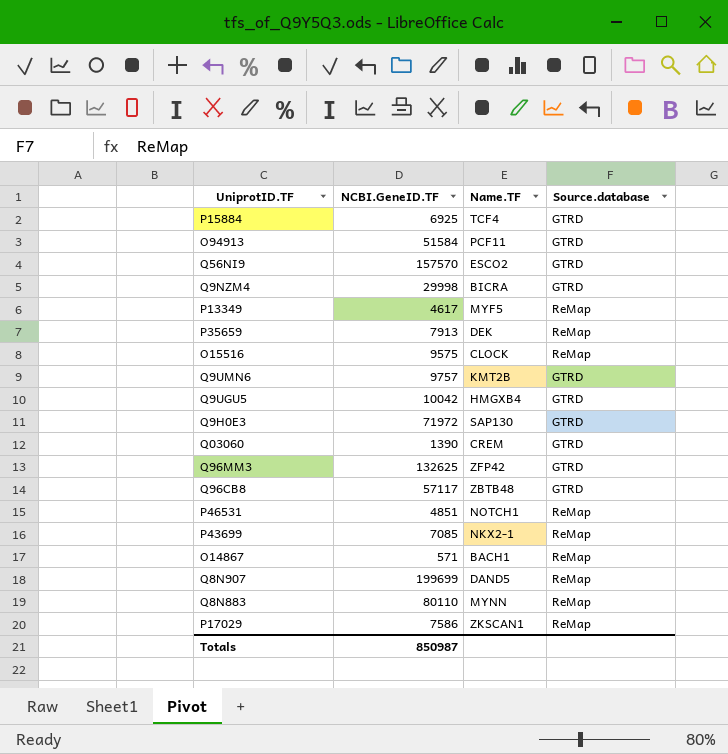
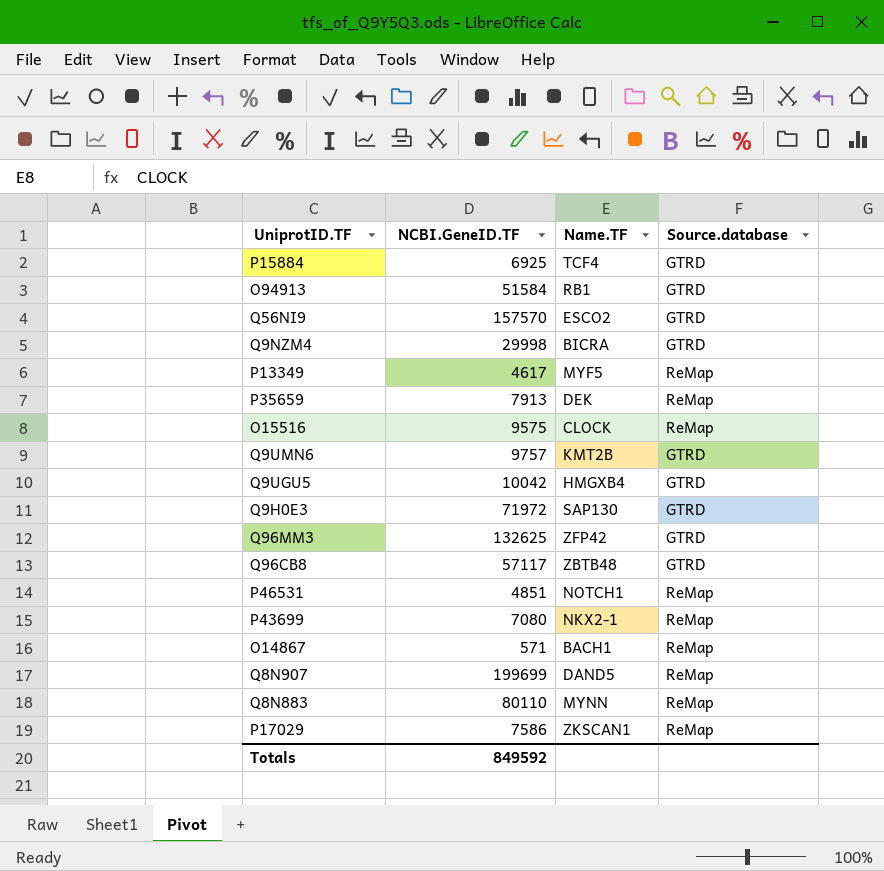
row Q03060: 1390 | CREM | GTRD -> none
O94913 | Name.TF: PCF11 -> RB1
P43699 | NCBI.GeneID.TF: 7085 -> 7080
Totals | NCBI.GeneID.TF: 850987 -> 849592

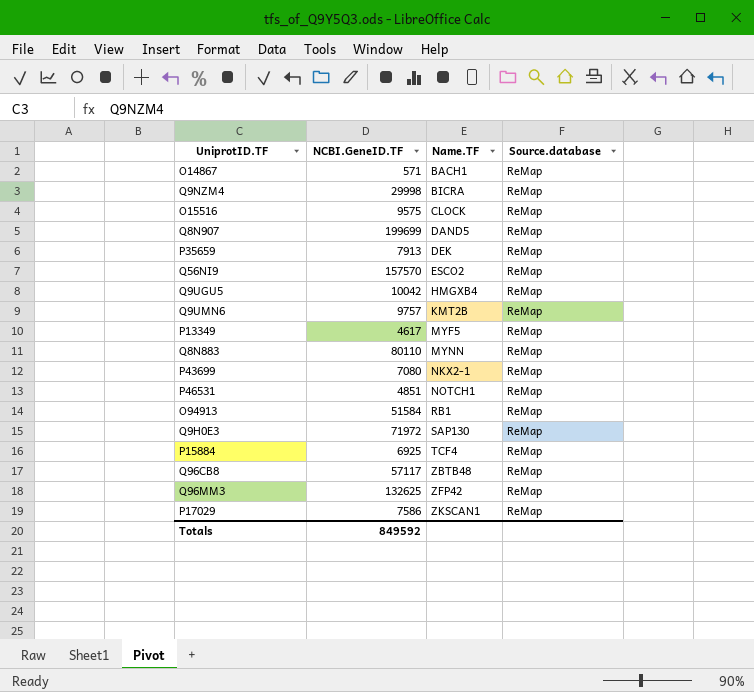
row order: none -> Name.TF ascending
Q9NZM4 | Source.database: GTRD -> ReMap
Q56NI9 | Source.database: GTRD -> ReMap
Q9UGU5 | Source.database: GTRD -> ReMap
Q9UMN6 | Source.database: GTRD -> ReMap
O94913 | Source.database: GTRD -> ReMap
Q9H0E3 | Source.database: GTRD -> ReMap
P15884 | Source.database: GTRD -> ReMap
Q96CB8 | Source.database: GTRD -> ReMap
Q96MM3 | Source.database: GTRD -> ReMap

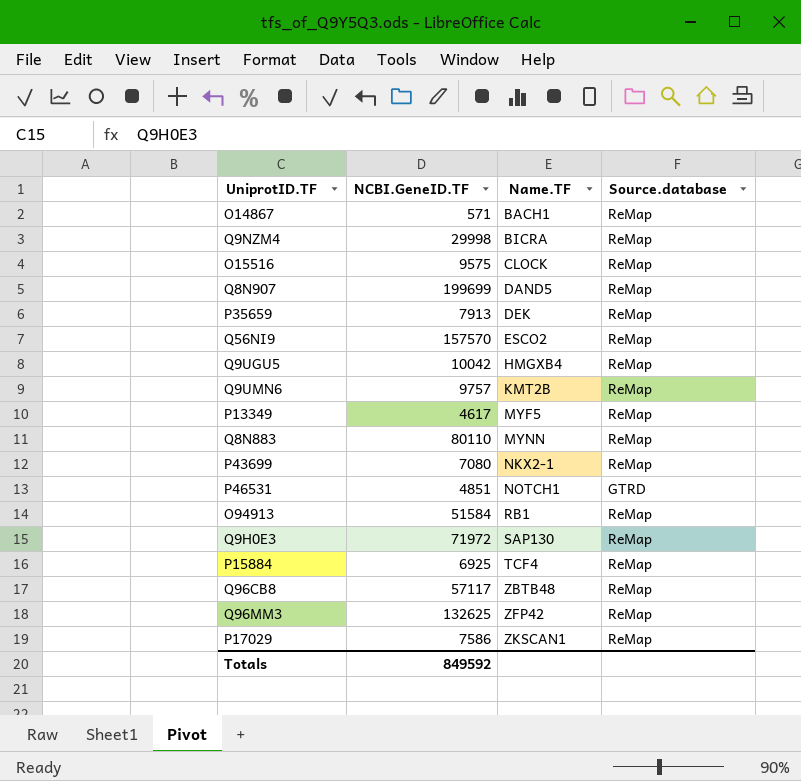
P46531 | Source.database: ReMap -> GTRD

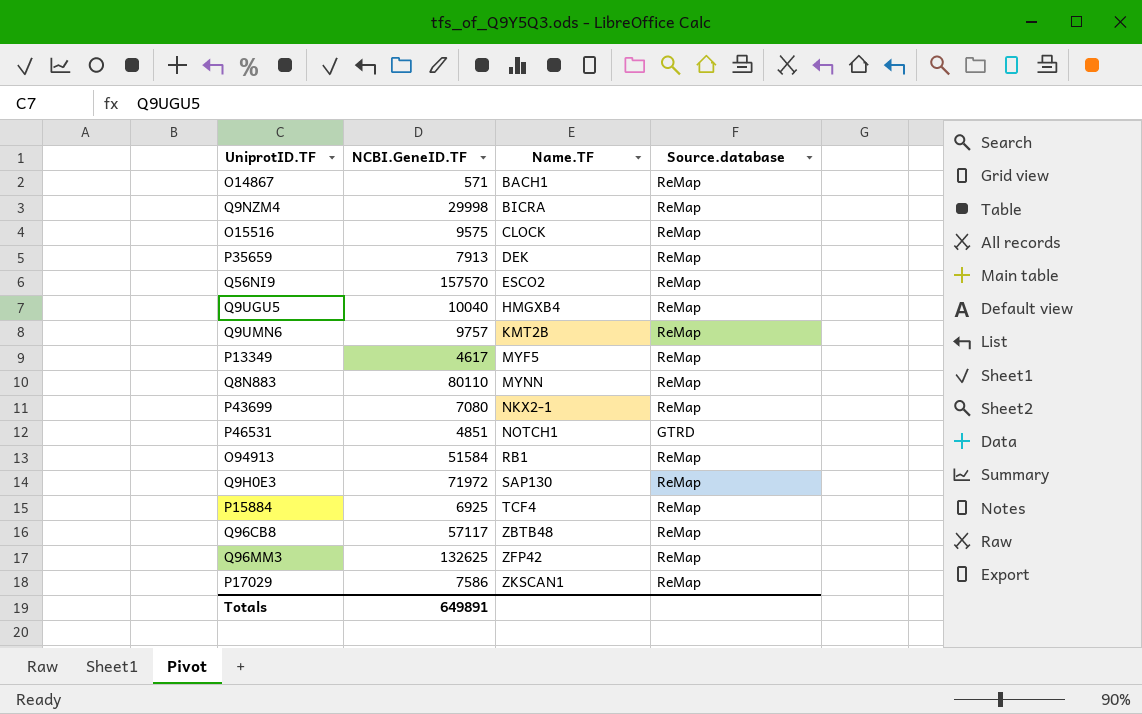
row Q8N907: 199699 | DAND5 | ReMap -> none
Q9UGU5 | NCBI.GeneID.TF: 10042 -> 10040
Totals | NCBI.GeneID.TF: 849592 -> 649891

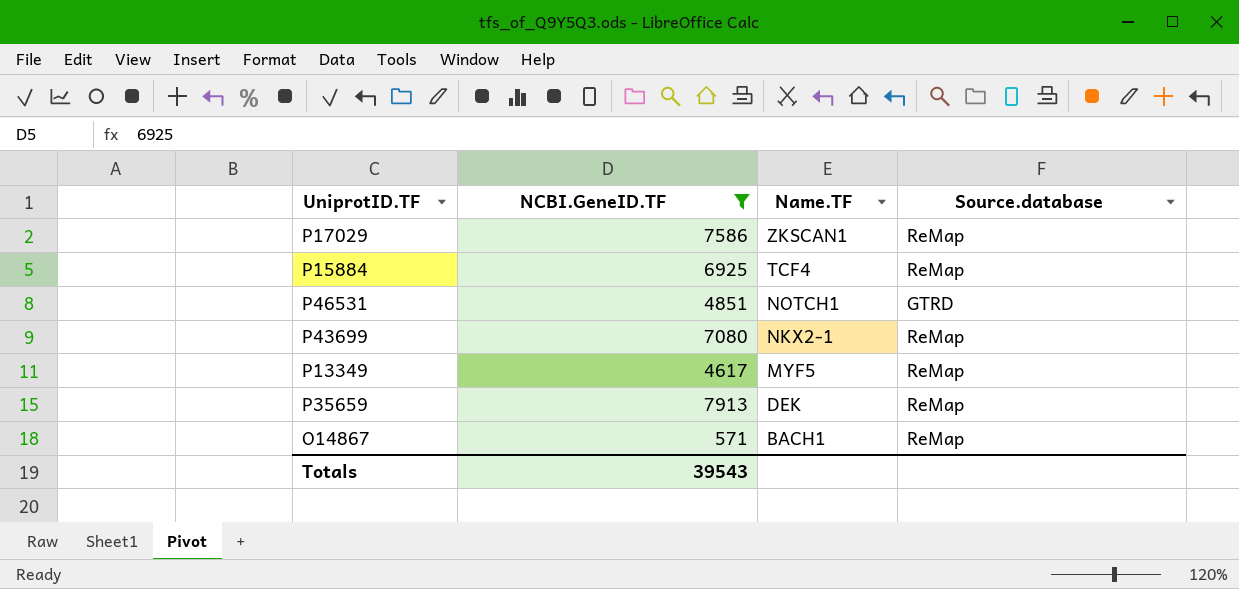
filter: none -> NCBI.GeneID.TF <= 7913
row order: Name.TF ascending -> Name.TF descending
Totals | NCBI.GeneID.TF: 649891 -> 39543

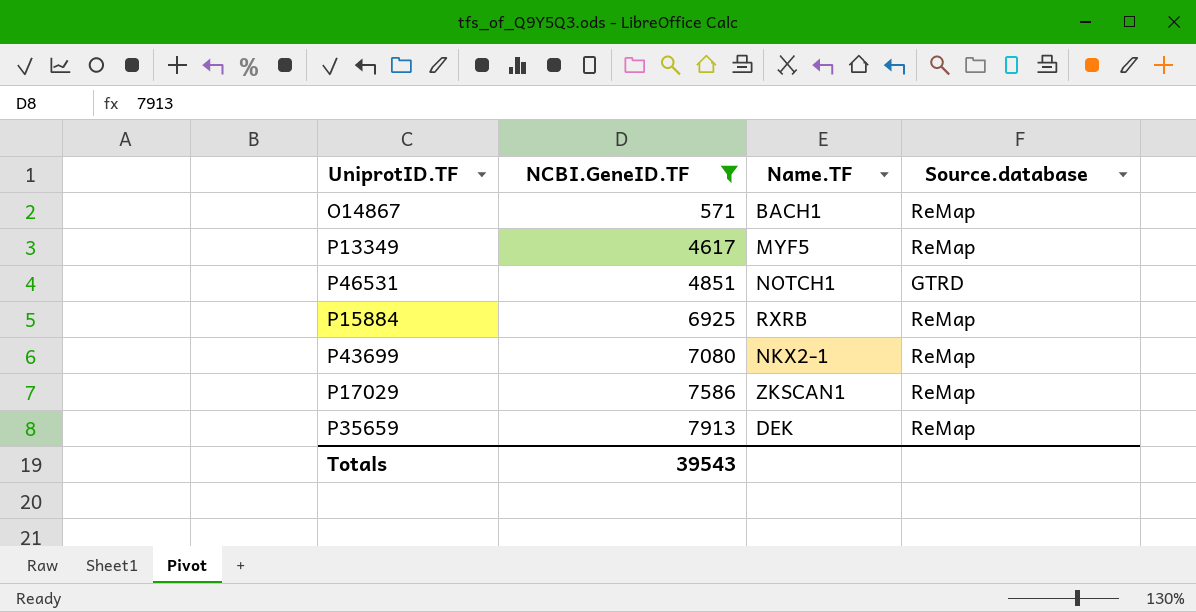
row order: Name.TF descending -> NCBI.GeneID.TF ascending
P15884 | Name.TF: TCF4 -> RXRB

